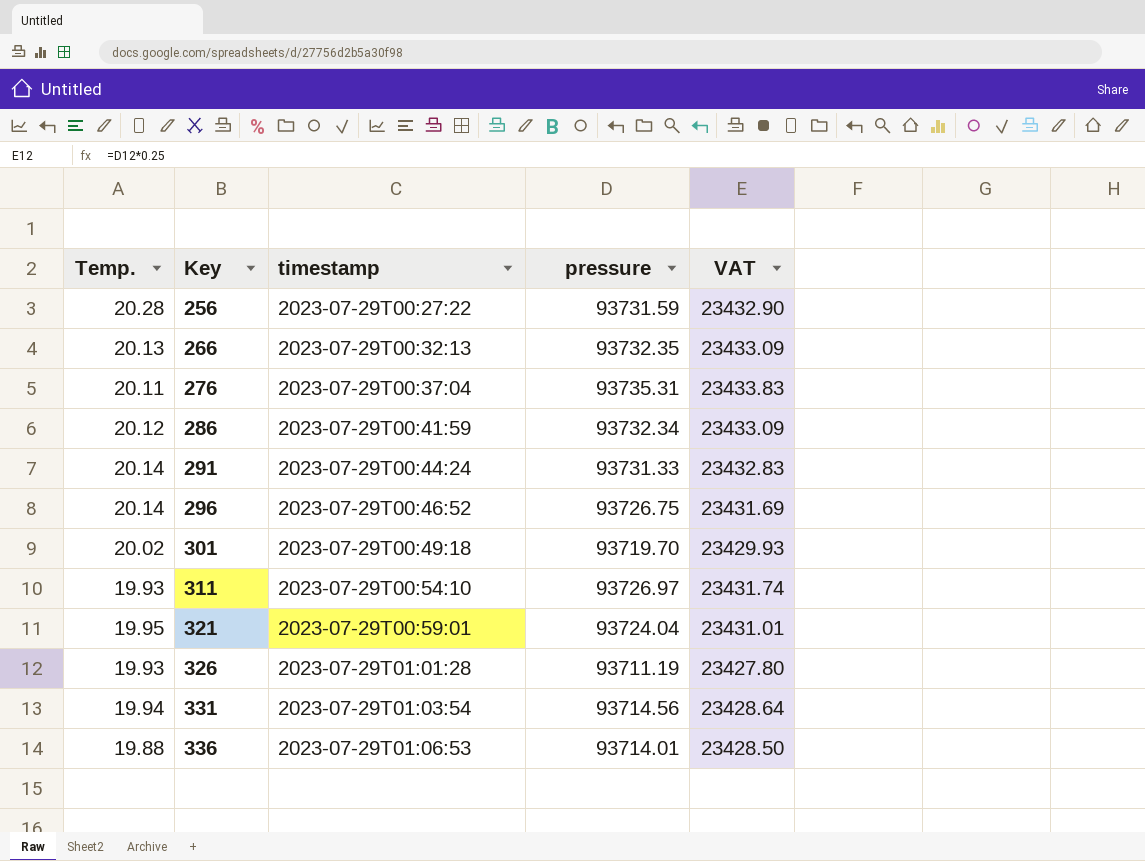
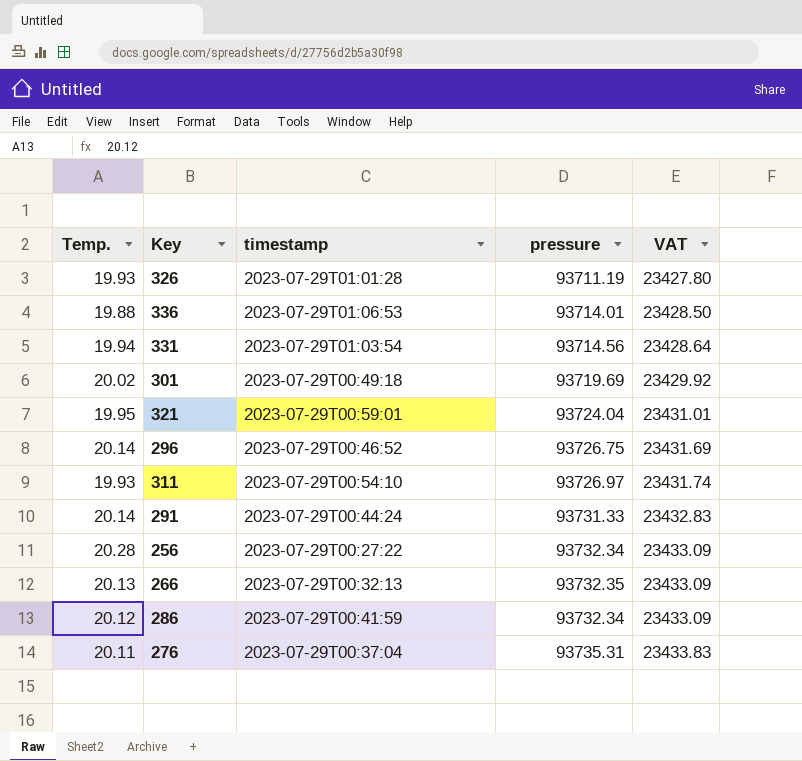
row order: Key ascending -> VAT ascending
301 | pressure: 93719.70 -> 93719.69
301 | VAT: 23429.93 -> 23429.92
256 | pressure: 93731.59 -> 93732.34
256 | VAT: 23432.90 -> 23433.09

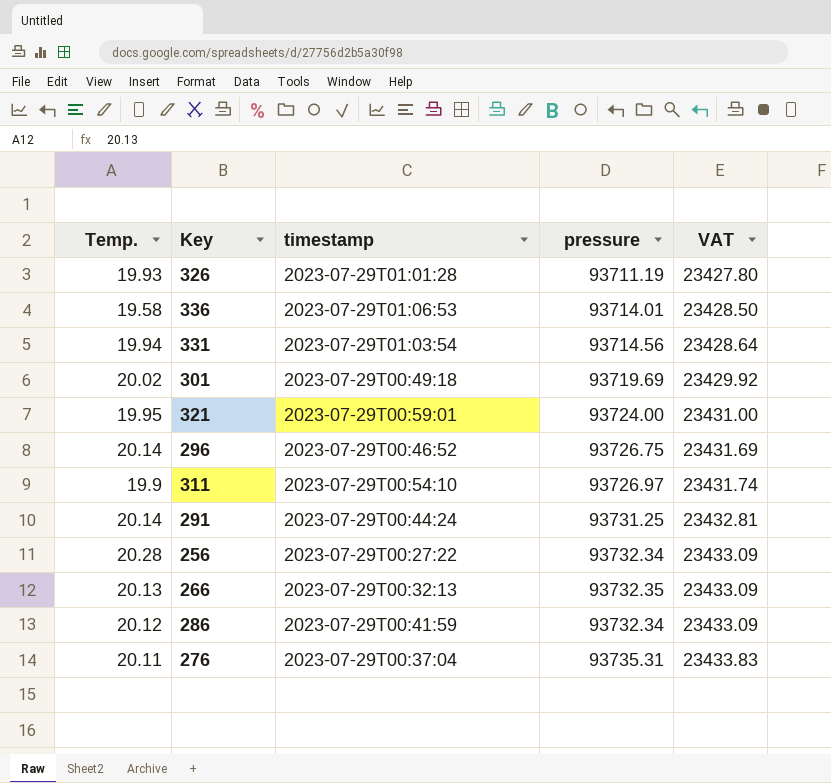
336 | Temp.: 19.88 -> 19.58
321 | pressure: 93724.04 -> 93724.00
321 | VAT: 23431.01 -> 23431.00
311 | Temp.: 19.93 -> 19.9
291 | pressure: 93731.33 -> 93731.25
291 | VAT: 23432.83 -> 23432.81

